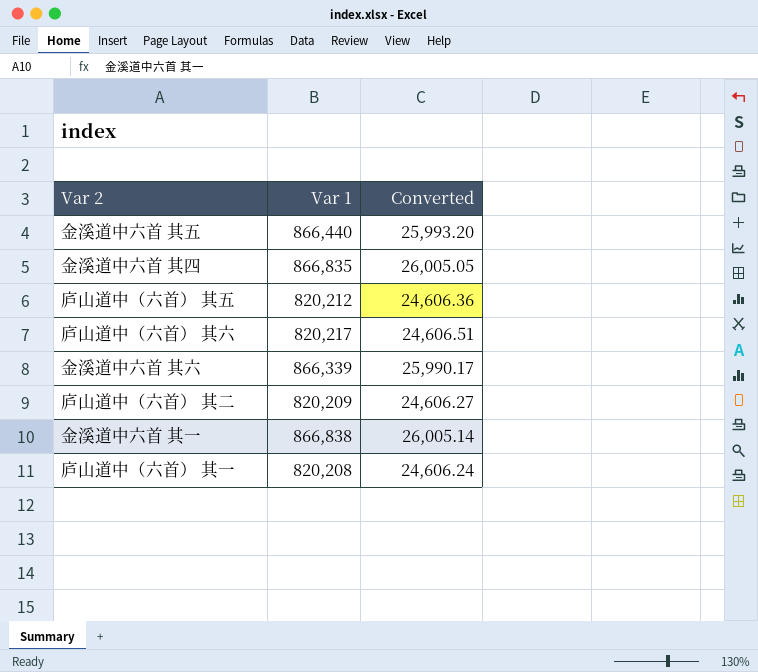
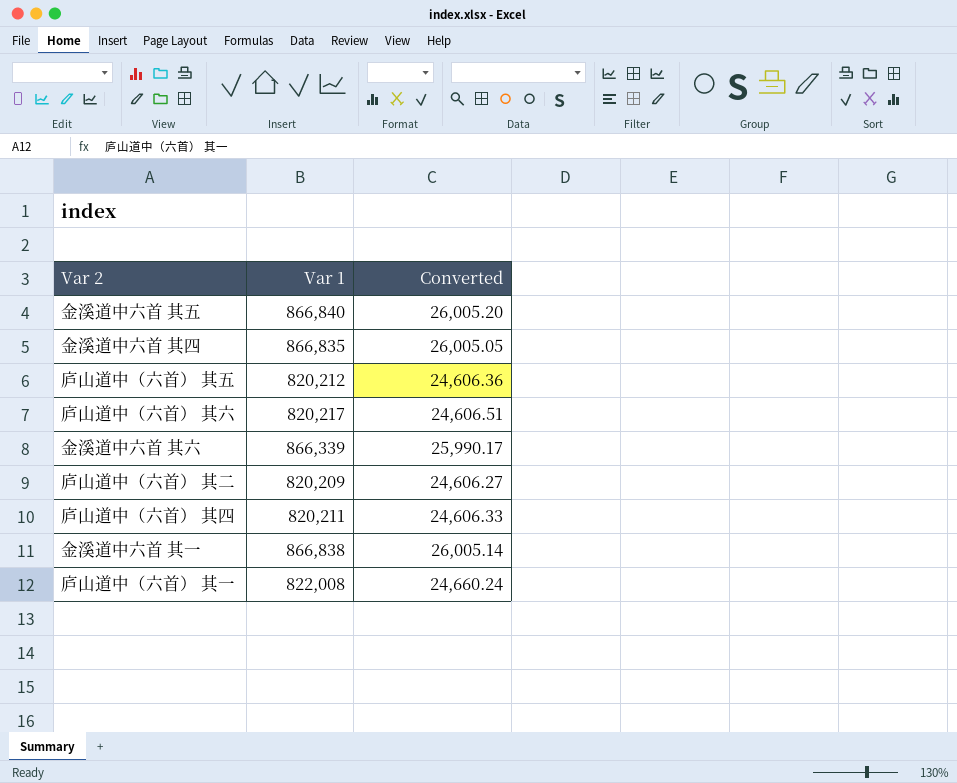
金溪道中六首 其五 | Var 1: 866,440 -> 866,840
金溪道中六首 其五 | Converted: 25,993.20 -> 26,005.20
row 庐山道中（六首） 其四: none -> 820,211 | 24,606.33
庐山道中（六首） 其一 | Var 1: 820,208 -> 822,008
庐山道中（六首） 其一 | Converted: 24,606.24 -> 24,660.24

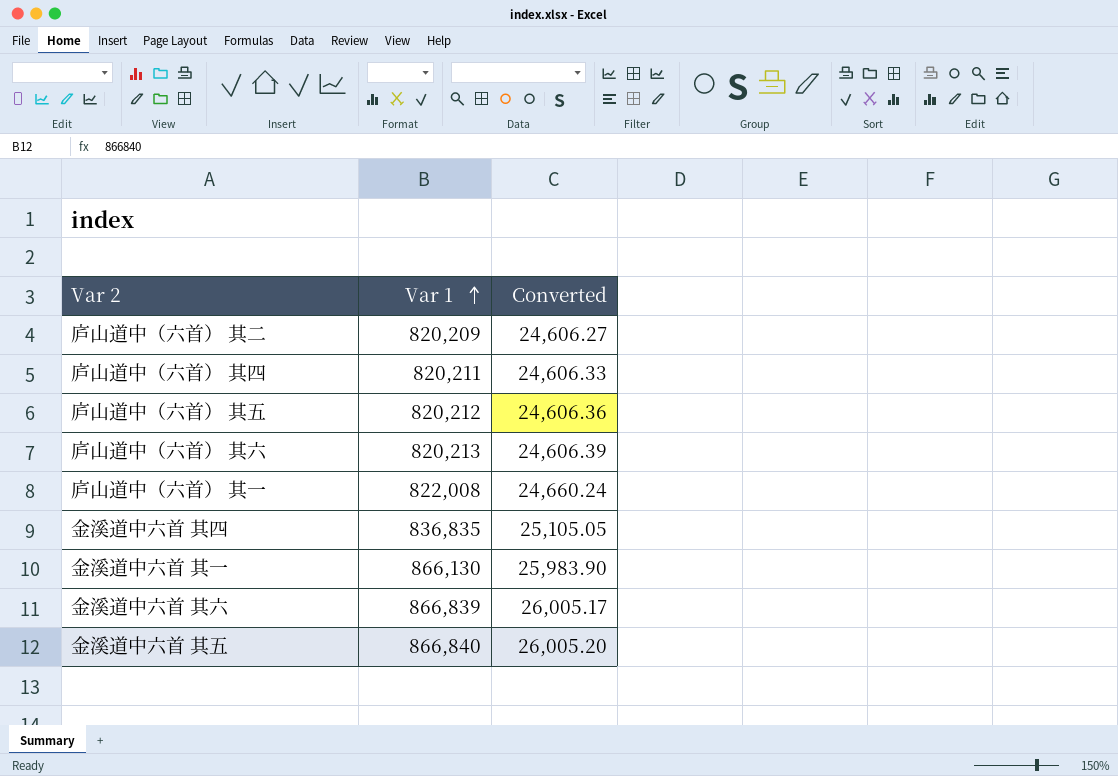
row order: none -> Var 1 ascending
庐山道中（六首） 其六 | Var 1: 820,217 -> 820,213
庐山道中（六首） 其六 | Converted: 24,606.51 -> 24,606.39
金溪道中六首 其四 | Var 1: 866,835 -> 836,835
金溪道中六首 其四 | Converted: 26,005.05 -> 25,105.05
金溪道中六首 其一 | Var 1: 866,838 -> 866,130
金溪道中六首 其一 | Converted: 26,005.14 -> 25,983.90
金溪道中六首 其六 | Var 1: 866,339 -> 866,839
金溪道中六首 其六 | Converted: 25,990.17 -> 26,005.17

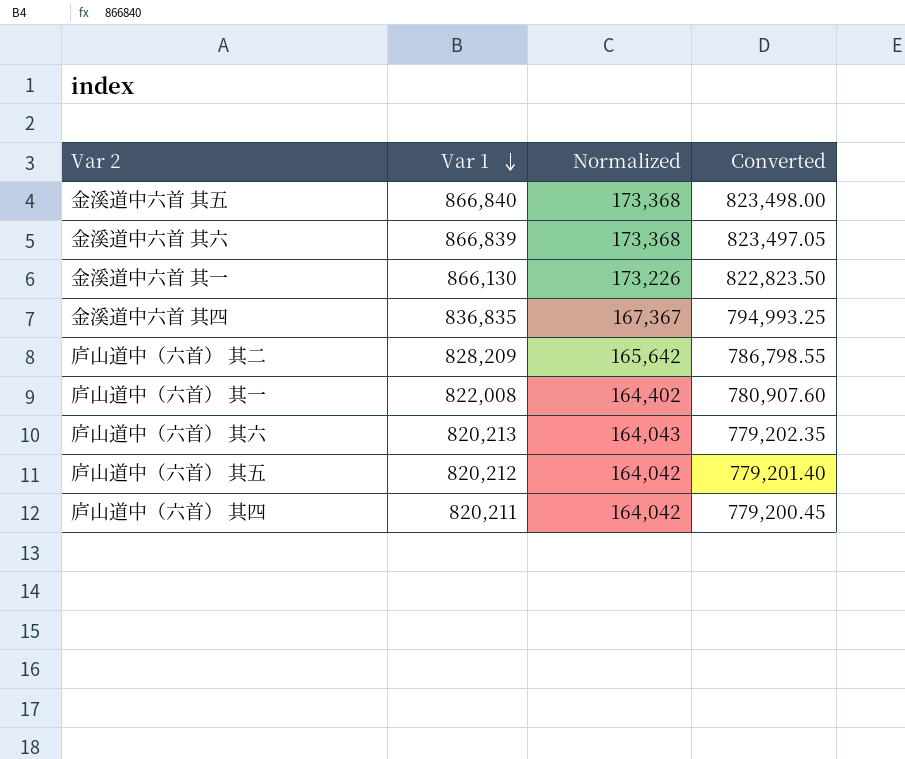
row order: Var 1 ascending -> Var 1 descending
column Normalized | formula: none -> [Var 1] * 0.2
column Converted | formula: [Var 1] * 0.03 -> [Var 1] * 0.95
庐山道中（六首） 其二 | Var 1: 820,209 -> 828,209

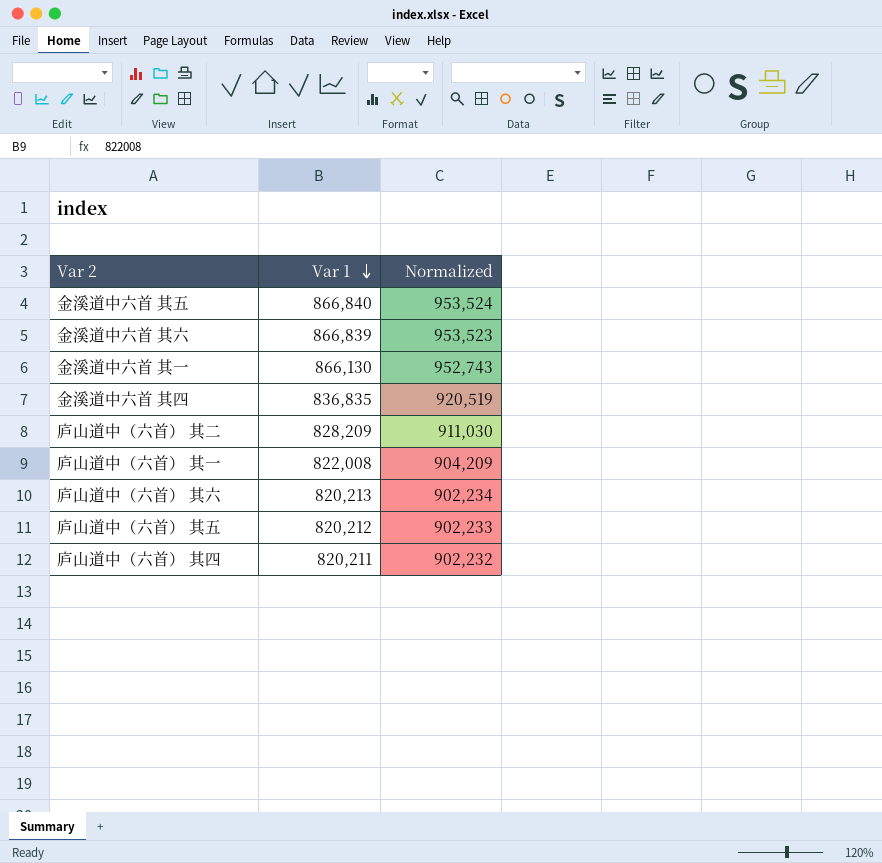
column Converted | formula: [Var 1] * 0.95 -> none
column Normalized | formula: [Var 1] * 0.2 -> [Var 1] * 1.1

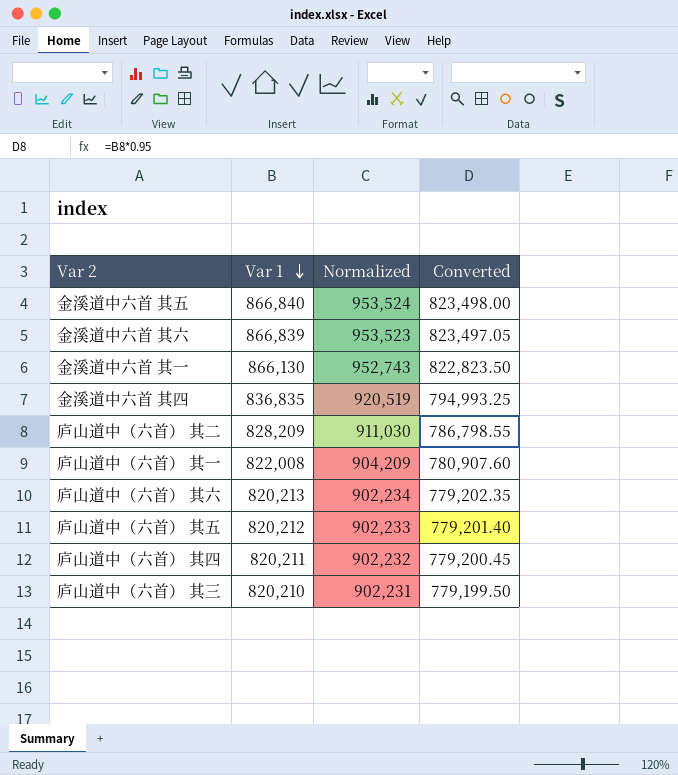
column Converted | formula: none -> [Var 1] * 0.95
row 庐山道中（六首） 其三: none -> 820,210 | 902,231 | 779,199.50

